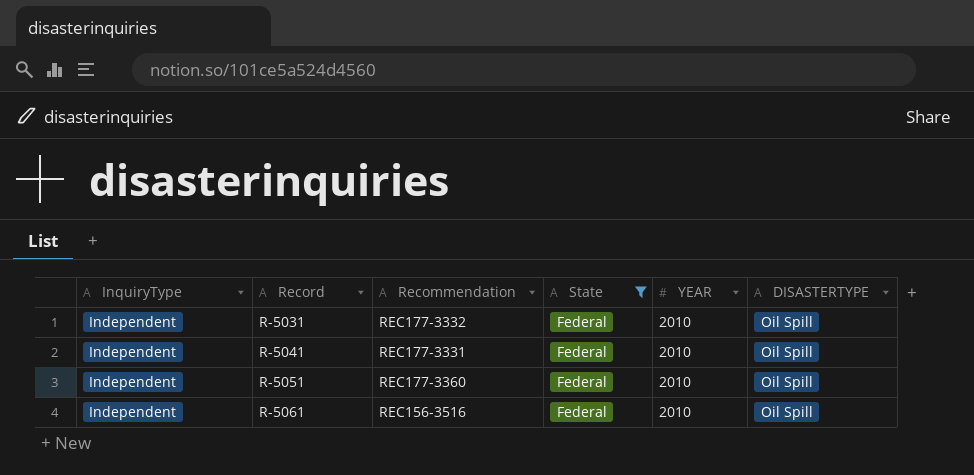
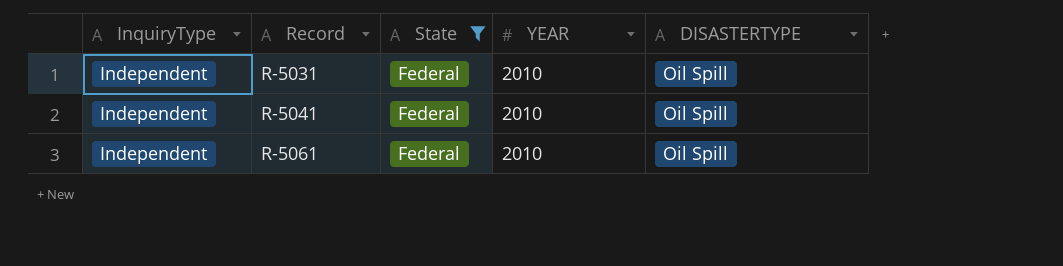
column Recommendation | position: 3 -> none
row R-5051: Independent | REC177-3360 | Federal | 2010 | Oil Spill -> none

